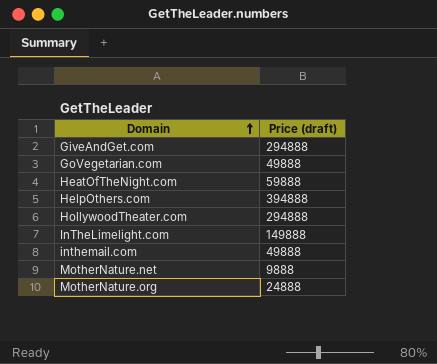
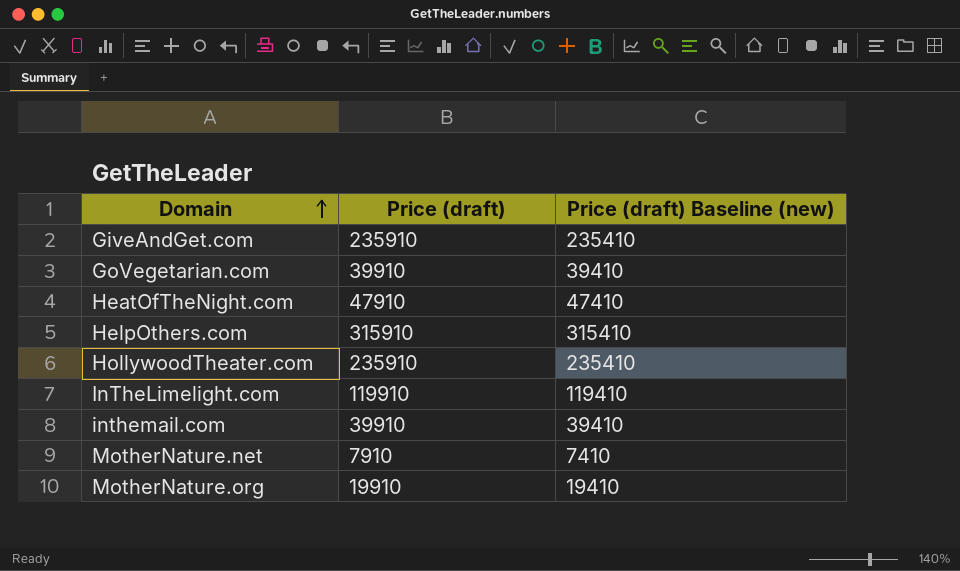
column Price (draft) Baseline (new) | formula: none -> [Price (draft)] - 500
GiveAndGet.com | Price (draft): 294888 -> 235910
GoVegetarian.com | Price (draft): 49888 -> 39910
HeatOfTheNight.com | Price (draft): 59888 -> 47910
HelpOthers.com | Price (draft): 394888 -> 315910
HollywoodTheater.com | Price (draft): 294888 -> 235910
InTheLimelight.com | Price (draft): 149888 -> 119910
inthemail.com | Price (draft): 49888 -> 39910
MotherNature.net | Price (draft): 9888 -> 7910
MotherNature.org | Price (draft): 24888 -> 19910

